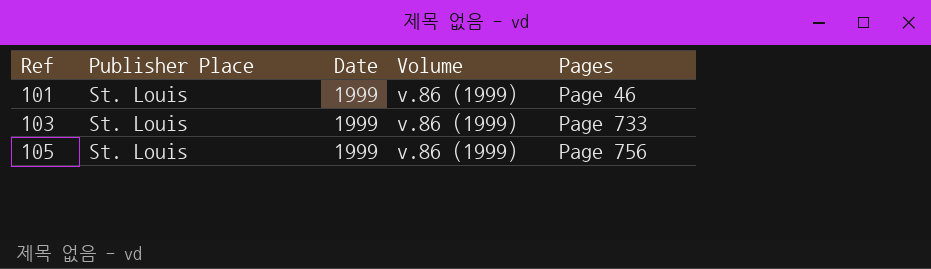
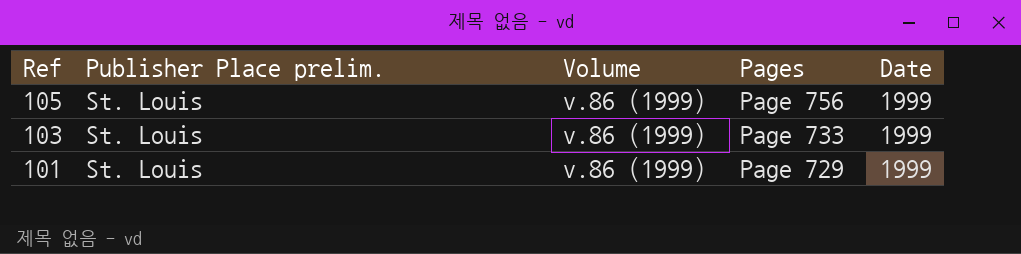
row order: Ref ascending -> Ref descending
column name: Publisher Place -> Publisher Place prelim.
column Date | position: 3 -> 5
101 | Pages: Page 46 -> Page 729

